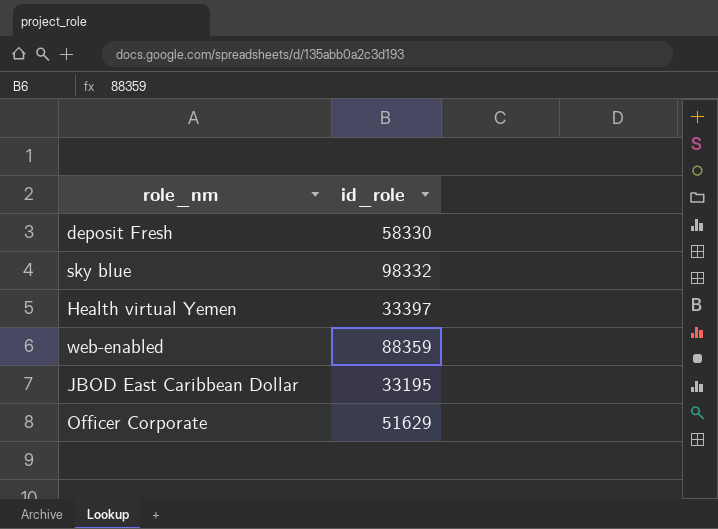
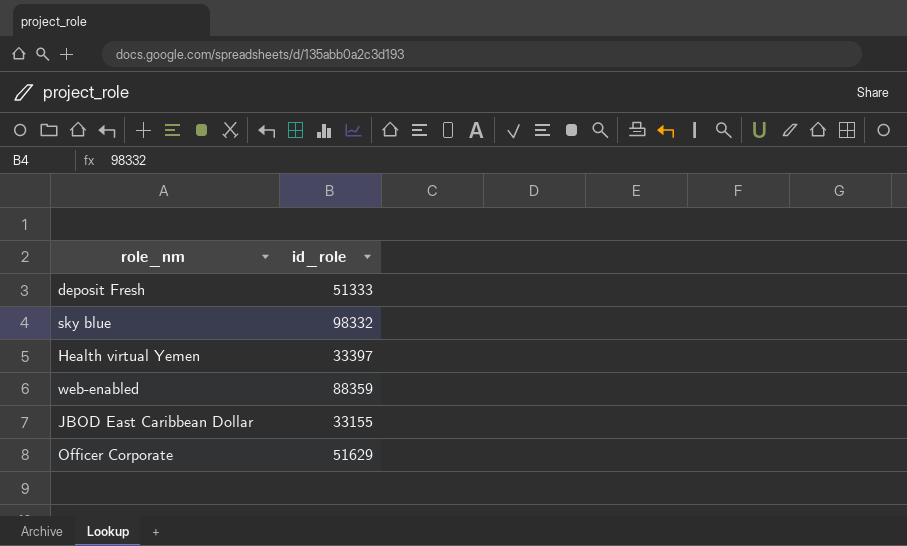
deposit Fresh | id_role: 58330 -> 51333
JBOD East Caribbean Dollar | id_role: 33195 -> 33155

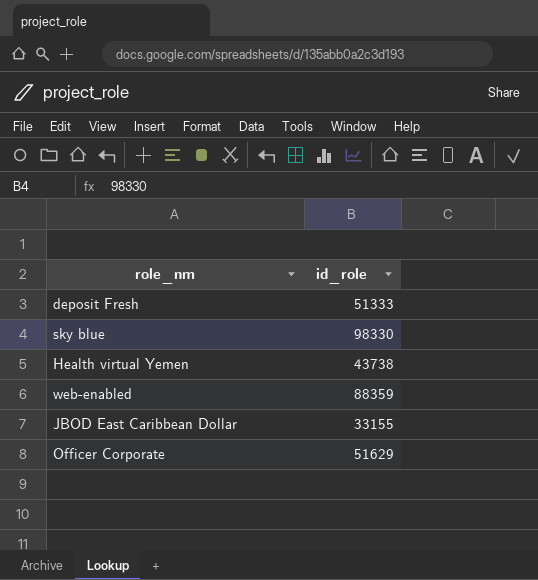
sky blue | id_role: 98332 -> 98330
Health virtual Yemen | id_role: 33397 -> 43738

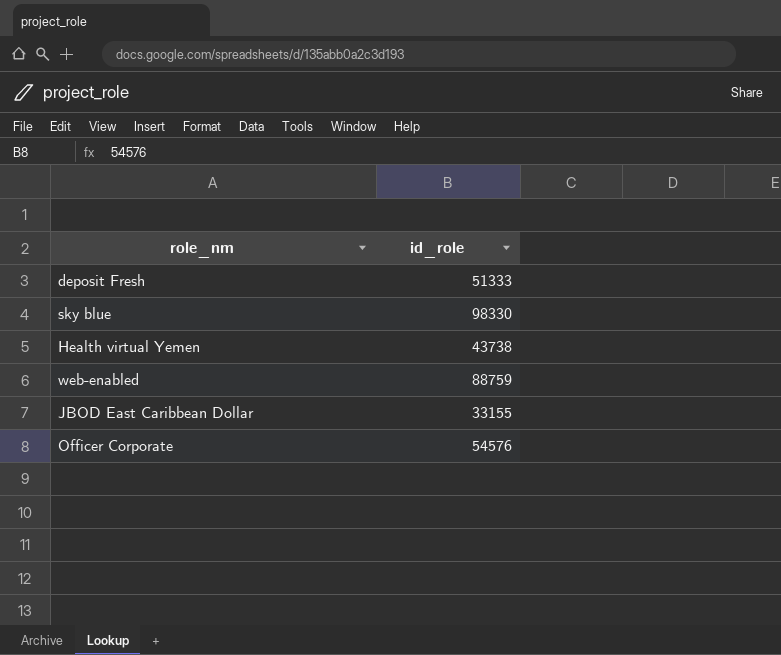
web-enabled | id_role: 88359 -> 88759
Officer Corporate | id_role: 51629 -> 54576

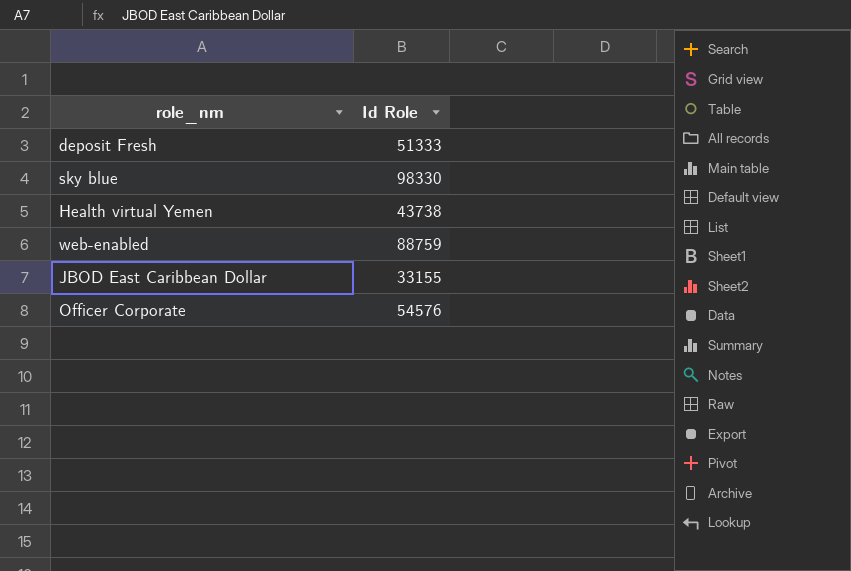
column name: id_role -> Id Role

